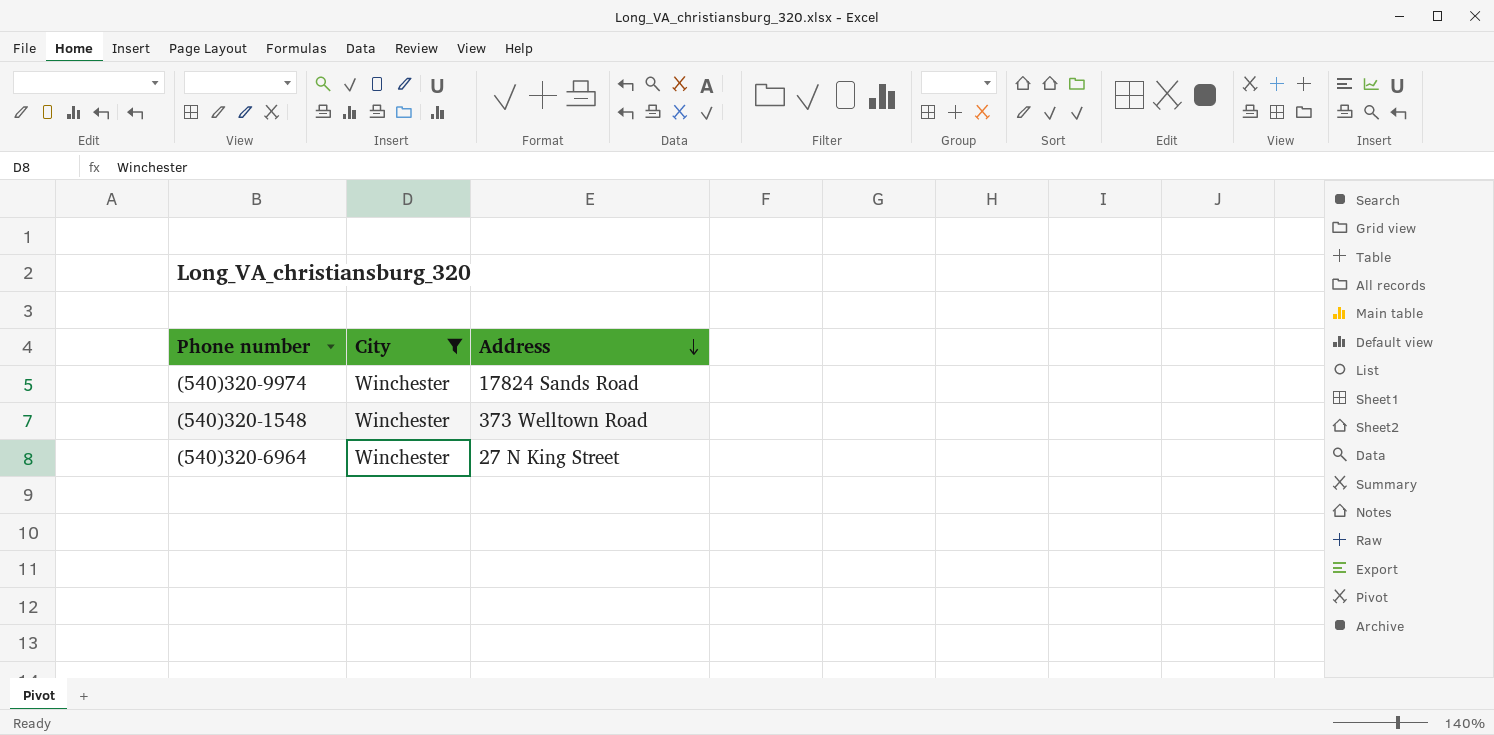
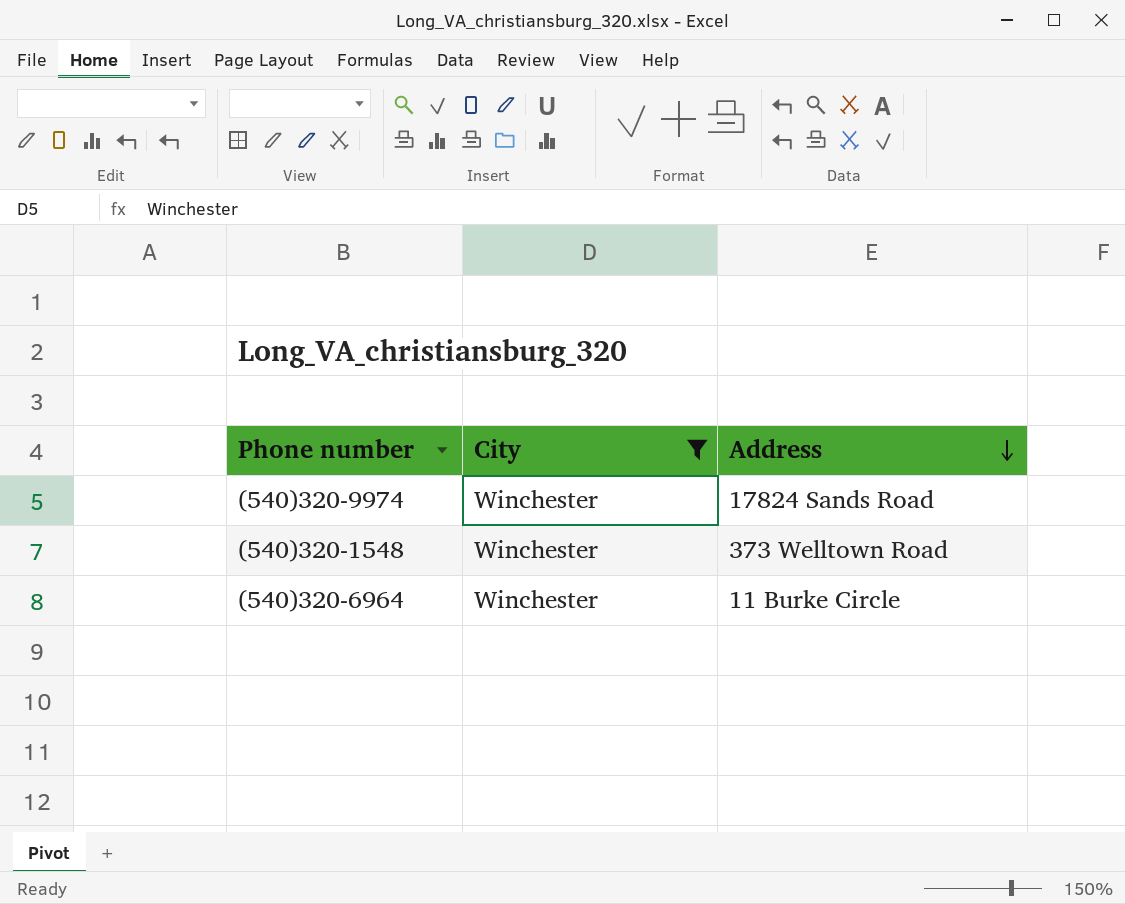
(540)320-6964 | Address: 27 N King Street -> 11 Burke Circle

